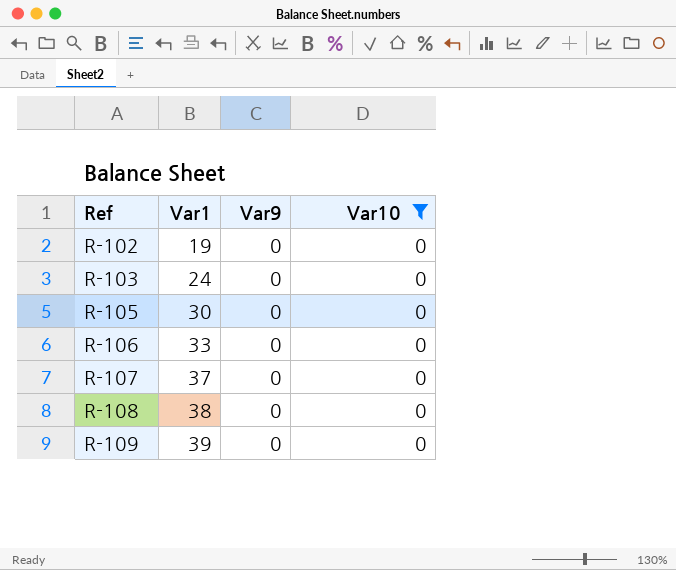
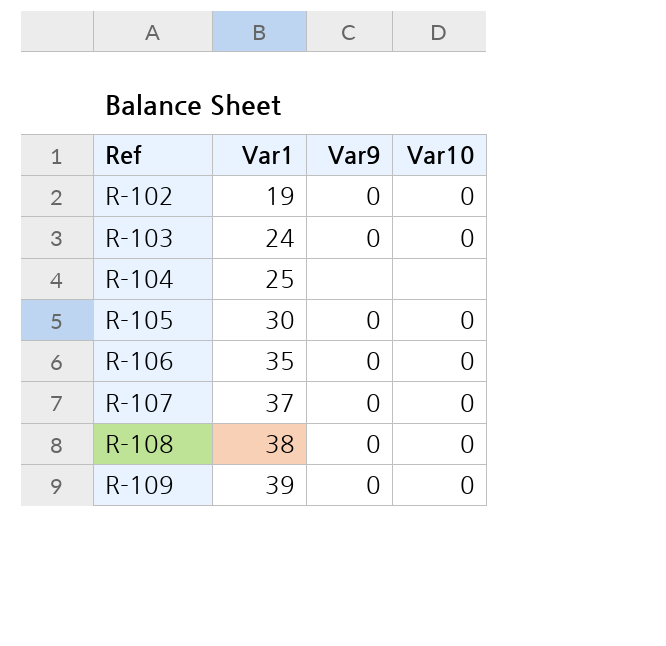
filter: Var10 = 0 -> none
R-106 | Var1: 33 -> 35

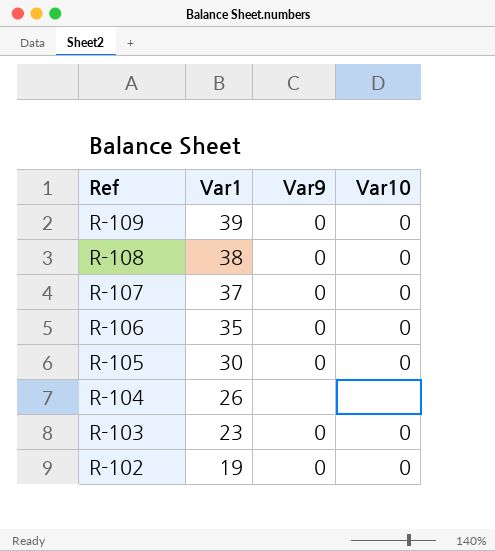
row order: Ref ascending -> Ref descending
R-104 | Var1: 25 -> 26
R-103 | Var1: 24 -> 23

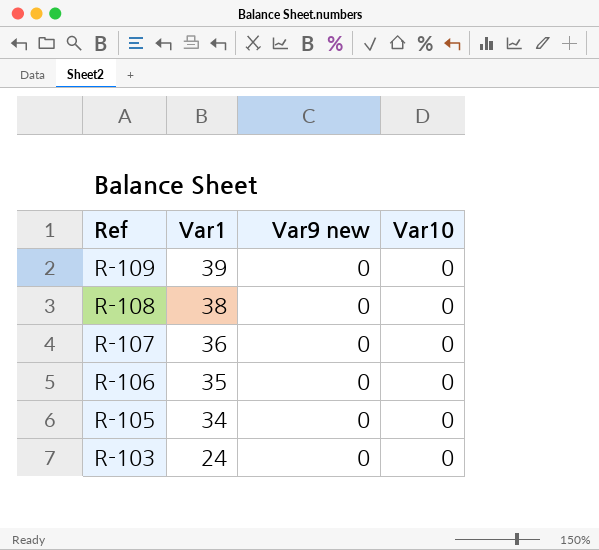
column name: Var9 -> Var9 new
row R-104: 26 | none | none -> none
row R-102: 19 | 0 | 0 -> none
R-107 | Var1: 37 -> 36
R-105 | Var1: 30 -> 34
R-103 | Var1: 23 -> 24

